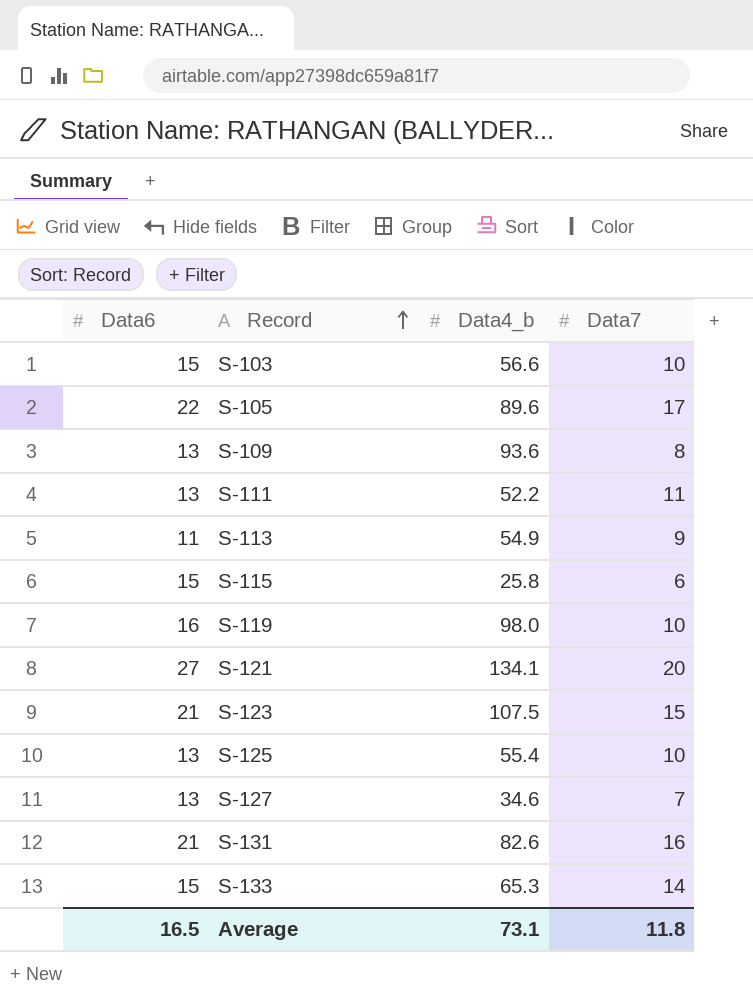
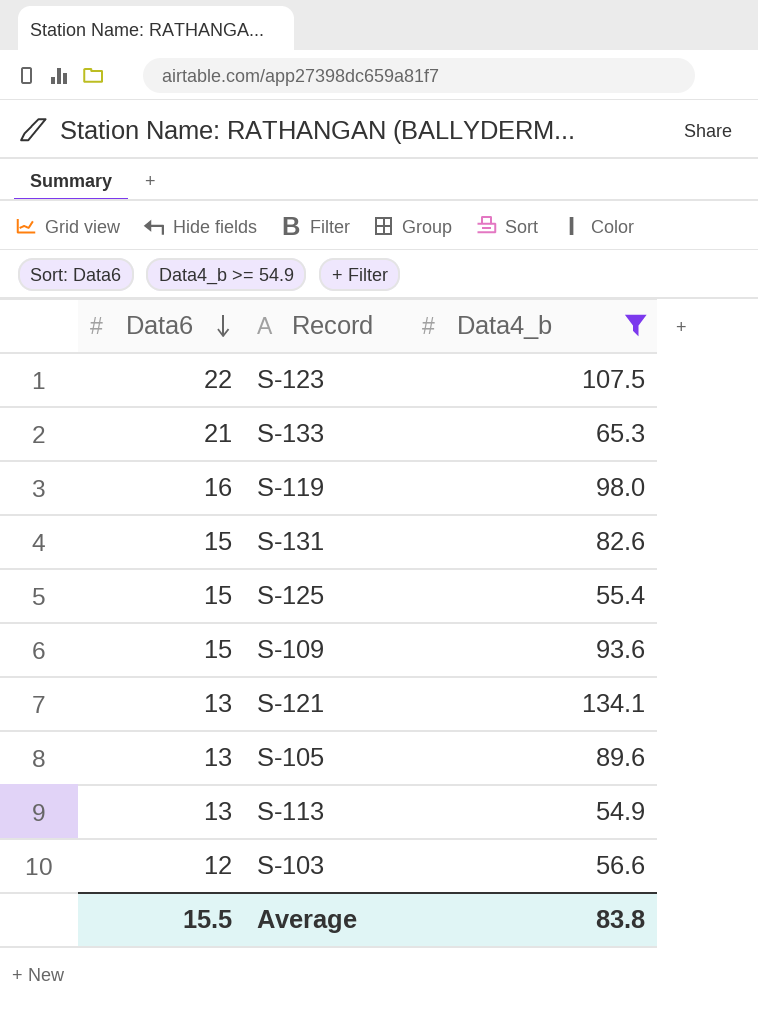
filter: none -> Data4_b >= 54.9
row order: Record ascending -> Data6 descending
column Data7 | position: 4 -> none
S-123 | Data6: 21 -> 22
S-133 | Data6: 15 -> 21
S-131 | Data6: 21 -> 15
S-125 | Data6: 13 -> 15
S-109 | Data6: 13 -> 15
S-121 | Data6: 27 -> 13
S-105 | Data6: 22 -> 13
S-113 | Data6: 11 -> 13
S-103 | Data6: 15 -> 12
Average | Data6: 16.5 -> 15.5
Average | Data4_b: 73.1 -> 83.8

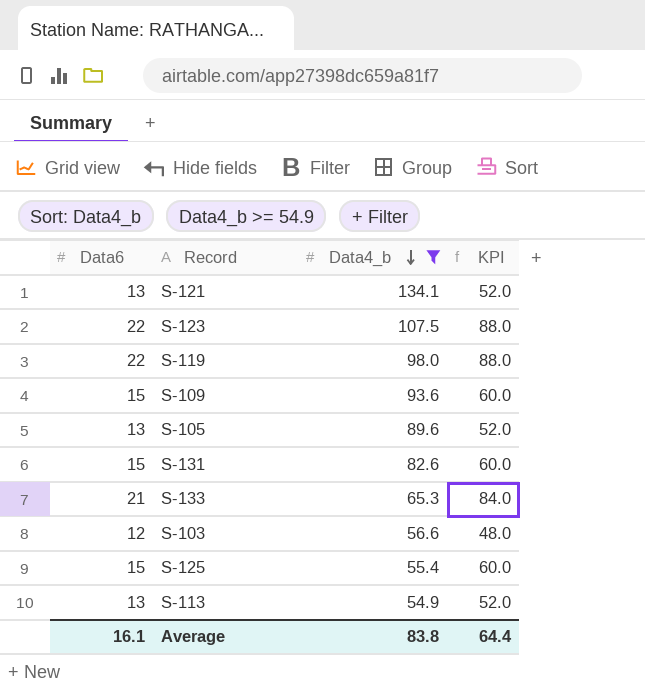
row order: Data6 descending -> Data4_b descending
column KPI | formula: none -> [Data6] * 4
S-119 | Data6: 16 -> 22
Average | Data6: 15.5 -> 16.1

